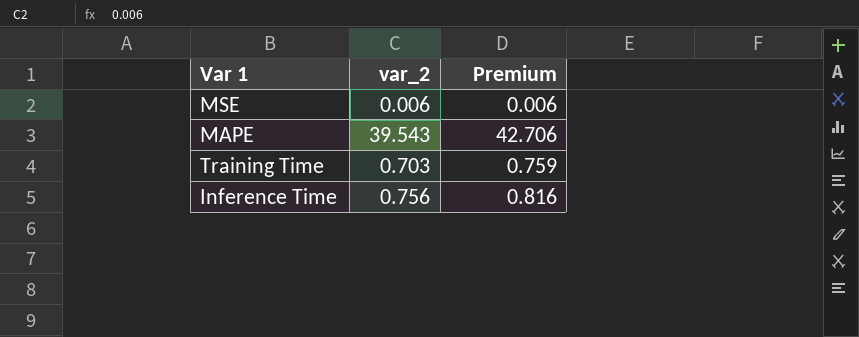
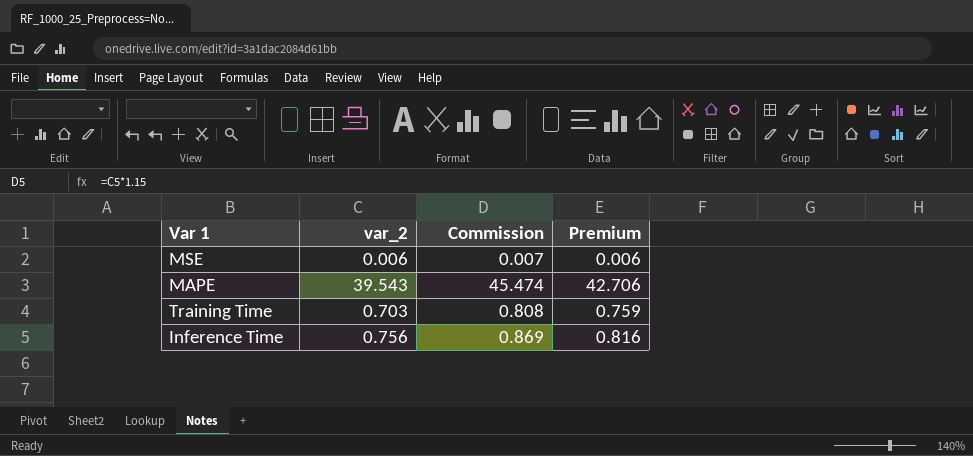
column Commission | formula: none -> [var_2] * 1.15

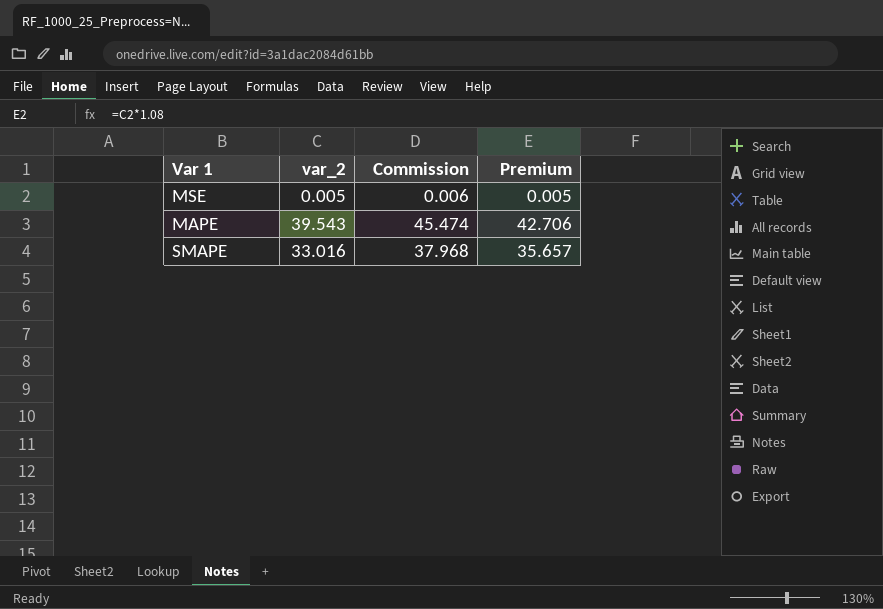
row Training Time: 0.703 | 0.808 | 0.759 -> none
row Inference Time: 0.756 | 0.869 | 0.816 -> none
MSE | var_2: 0.006 -> 0.005
MSE | Commission: 0.007 -> 0.006
MSE | Premium: 0.006 -> 0.005
row SMAPE: none -> 33.016 | 37.968 | 35.657

